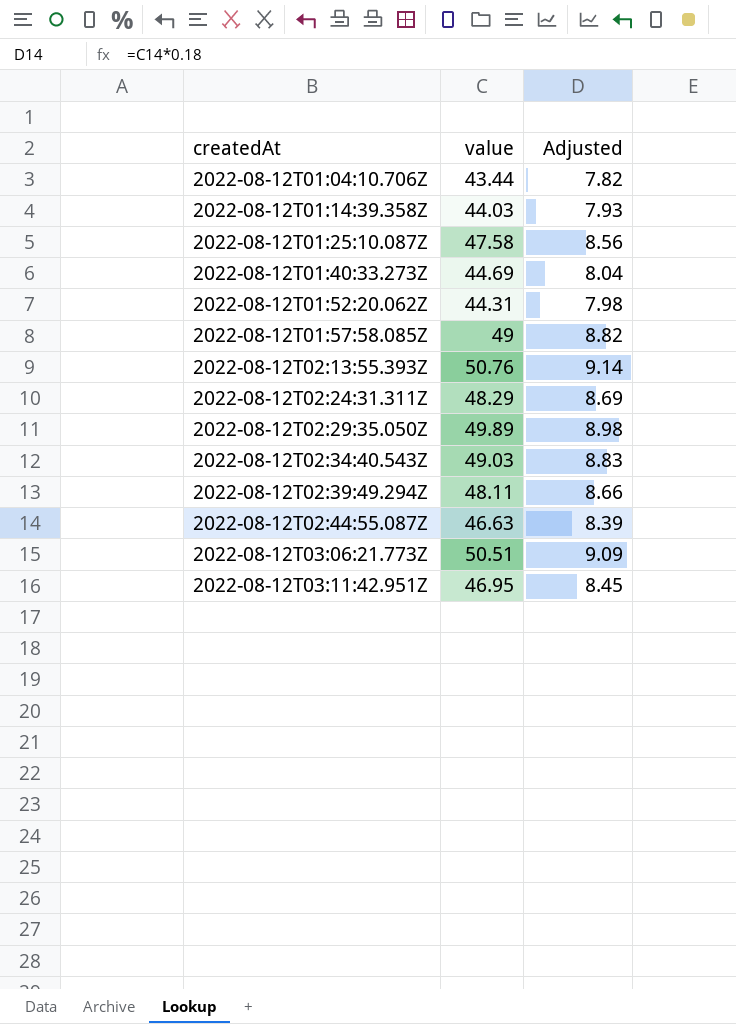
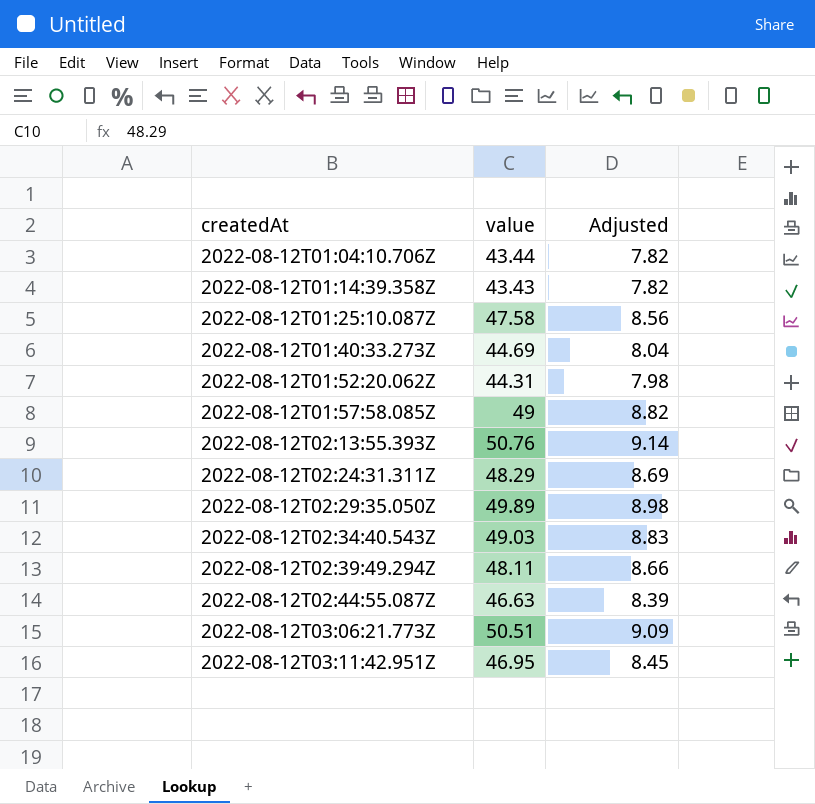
2022-08-12T01:14:39.358Z | value: 44.03 -> 43.43
2022-08-12T01:14:39.358Z | Adjusted: 7.93 -> 7.82

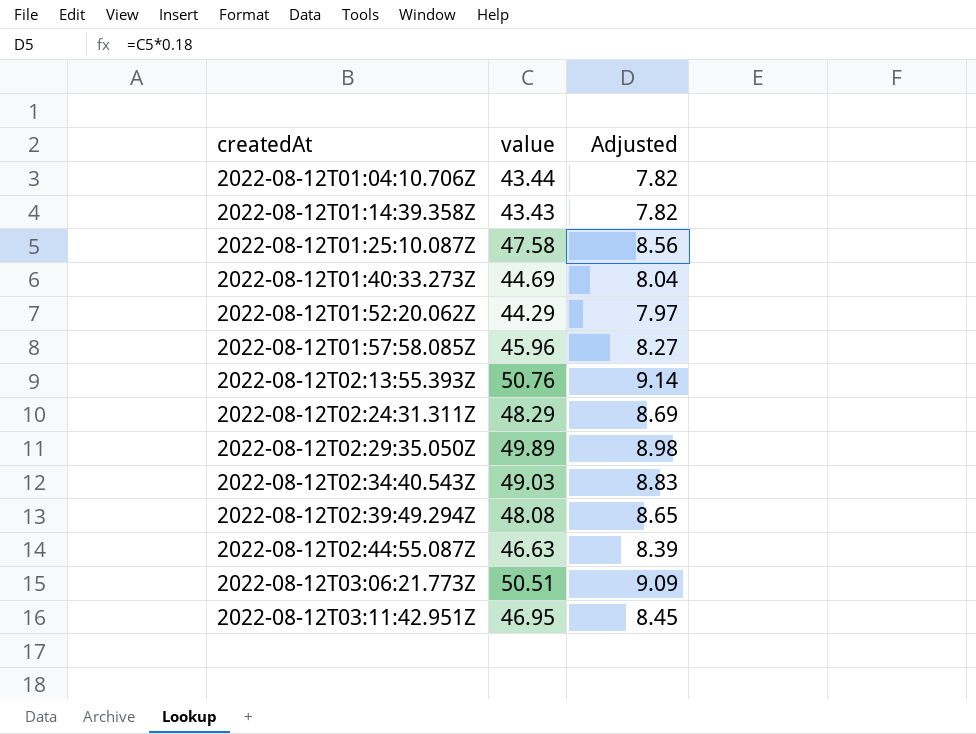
2022-08-12T01:52:20.062Z | value: 44.31 -> 44.29
2022-08-12T01:52:20.062Z | Adjusted: 7.98 -> 7.97
2022-08-12T01:57:58.085Z | value: 49 -> 45.96
2022-08-12T01:57:58.085Z | Adjusted: 8.82 -> 8.27
2022-08-12T02:39:49.294Z | value: 48.11 -> 48.08
2022-08-12T02:39:49.294Z | Adjusted: 8.66 -> 8.65

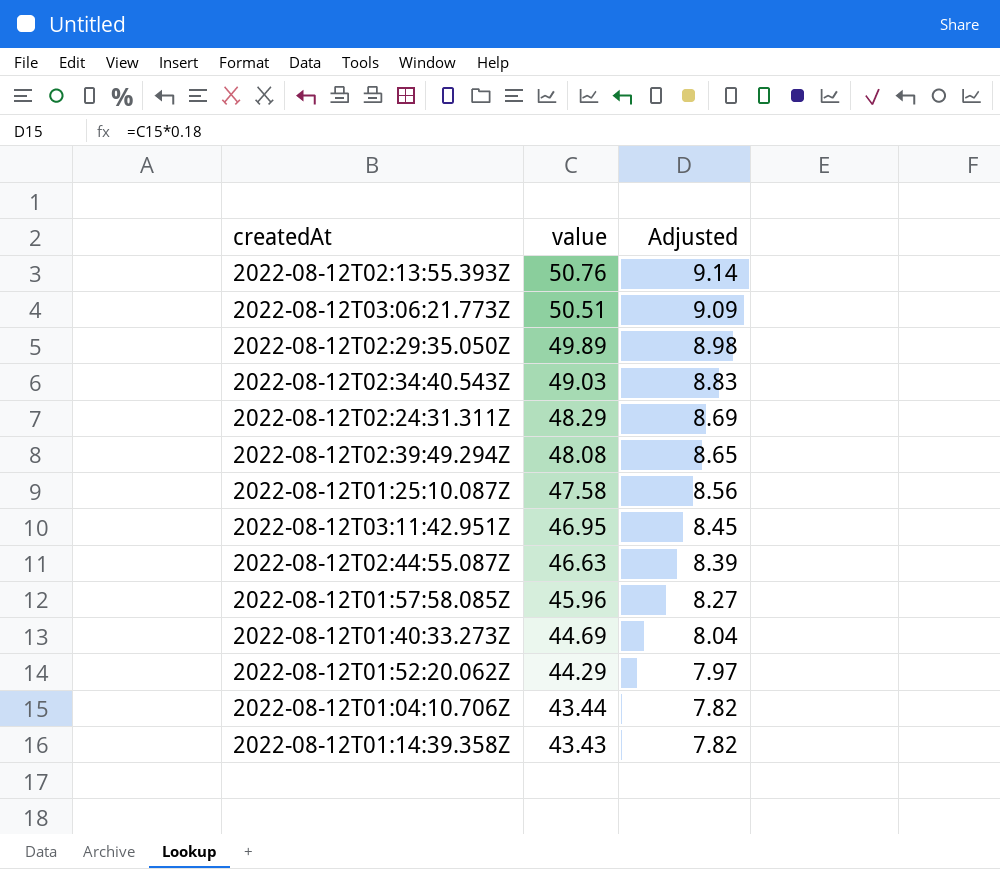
row order: createdAt ascending -> value descending

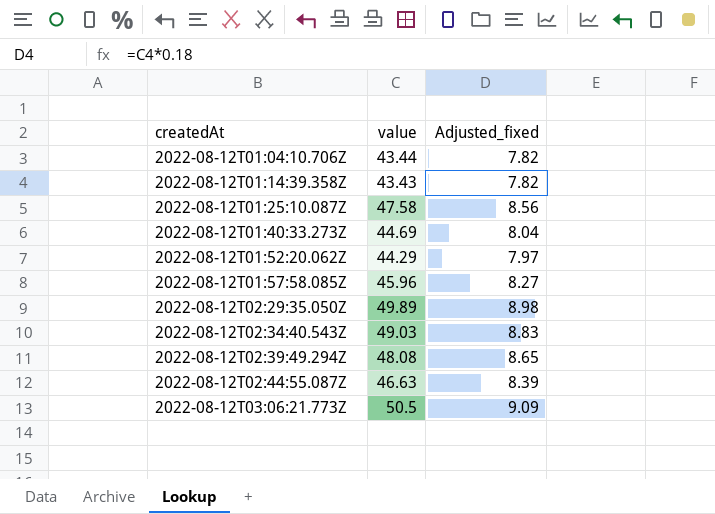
row order: value descending -> createdAt ascending
column name: Adjusted -> Adjusted_fixed
row 2022-08-12T02:13:55.393Z: 50.76 | 9.14 -> none
row 2022-08-12T02:24:31.311Z: 48.29 | 8.69 -> none
row 2022-08-12T03:11:42.951Z: 46.95 | 8.45 -> none
2022-08-12T03:06:21.773Z | value: 50.51 -> 50.5

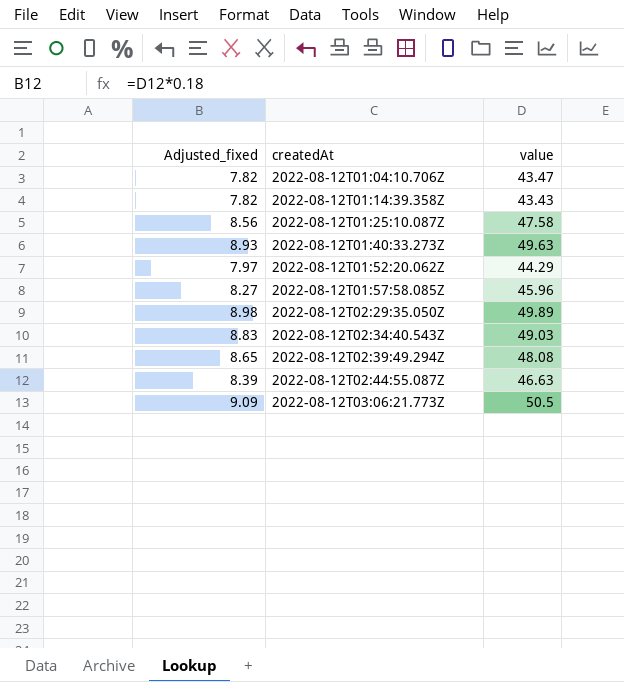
column Adjusted_fixed | position: 3 -> 1
2022-08-12T01:04:10.706Z | value: 43.44 -> 43.47
2022-08-12T01:40:33.273Z | Adjusted_fixed: 8.04 -> 8.93
2022-08-12T01:40:33.273Z | value: 44.69 -> 49.63

